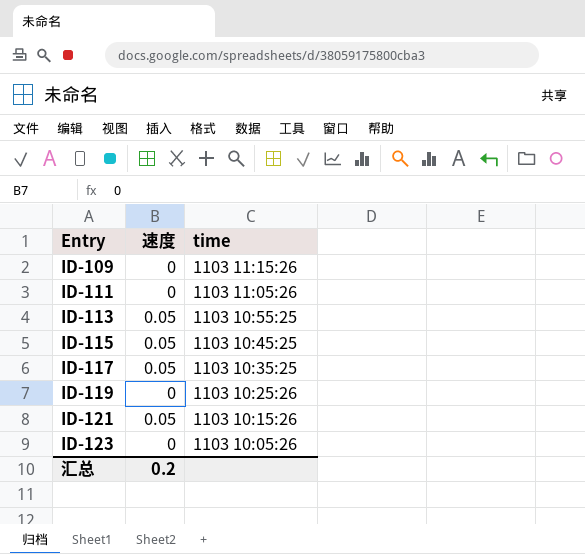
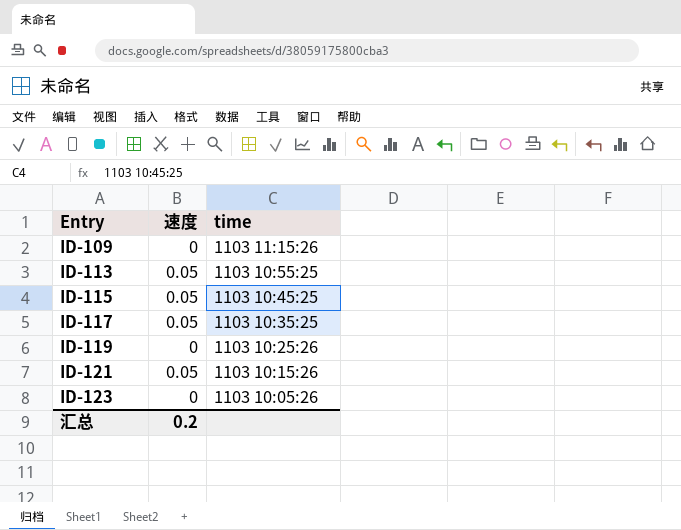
row ID-111: 0 | 1103 11:05:26 -> none

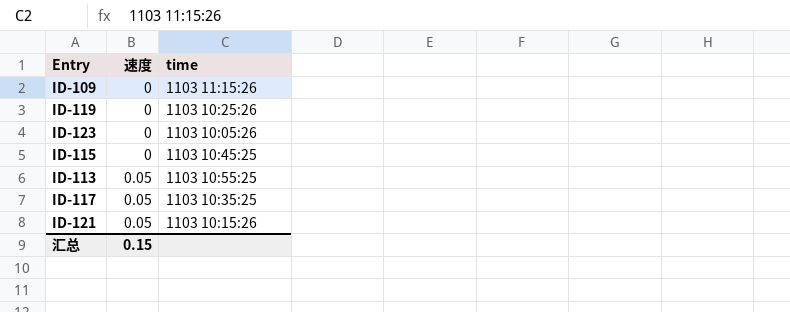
row order: Entry ascending -> 速度 ascending
ID-115 | 速度: 0.05 -> 0
汇总 | 速度: 0.2 -> 0.15

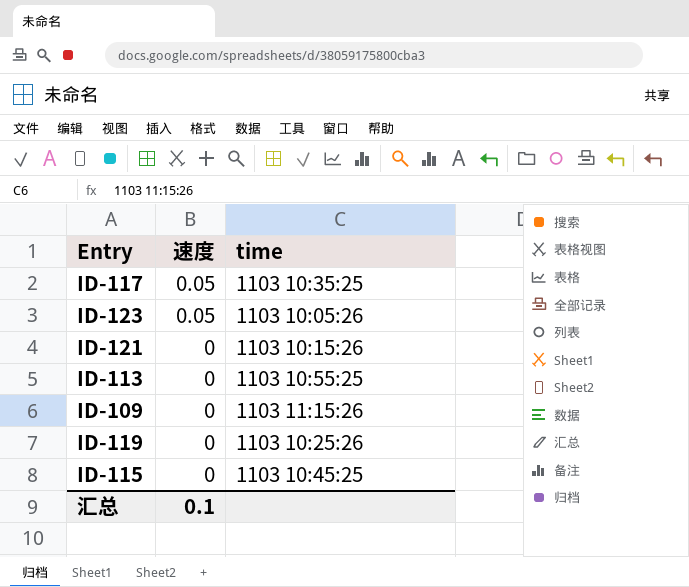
row order: 速度 ascending -> 速度 descending
ID-123 | 速度: 0 -> 0.05
ID-121 | 速度: 0.05 -> 0
ID-113 | 速度: 0.05 -> 0
汇总 | 速度: 0.15 -> 0.1

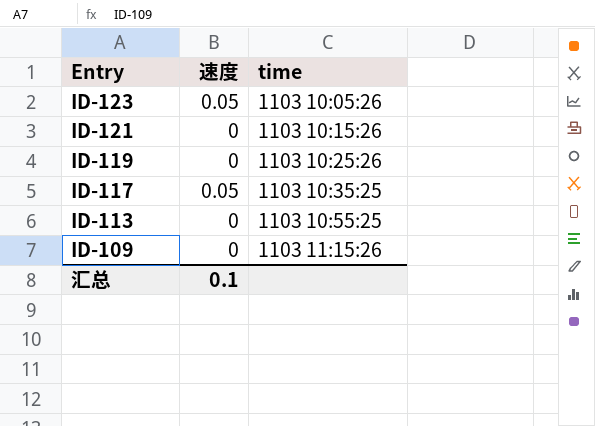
row order: 速度 descending -> Entry descending
row ID-115: 0 | 1103 10:45:25 -> none

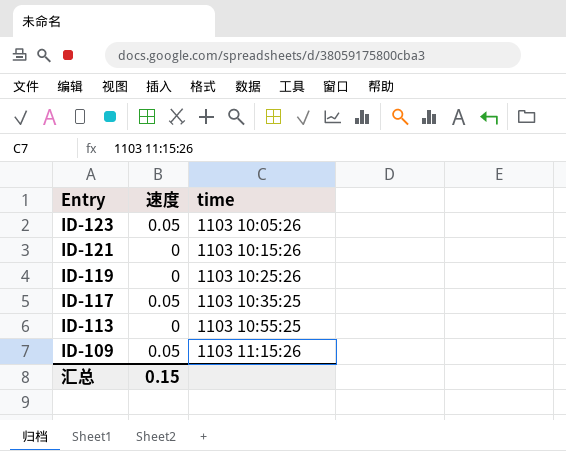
ID-109 | 速度: 0 -> 0.05
汇总 | 速度: 0.1 -> 0.15

